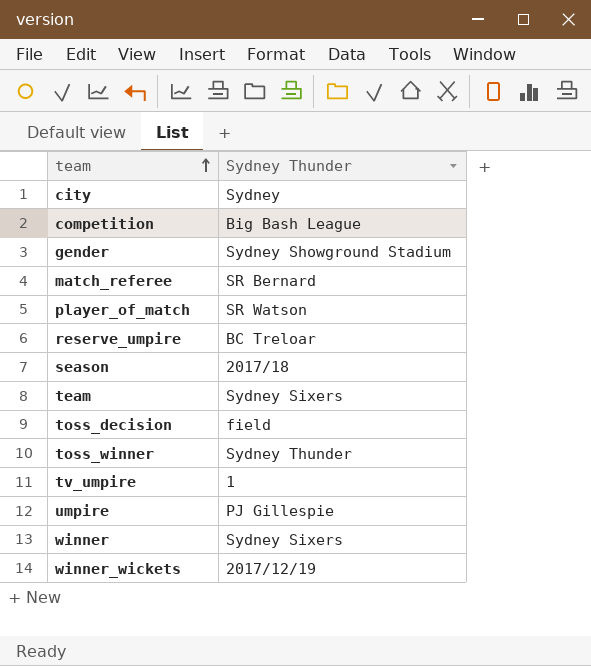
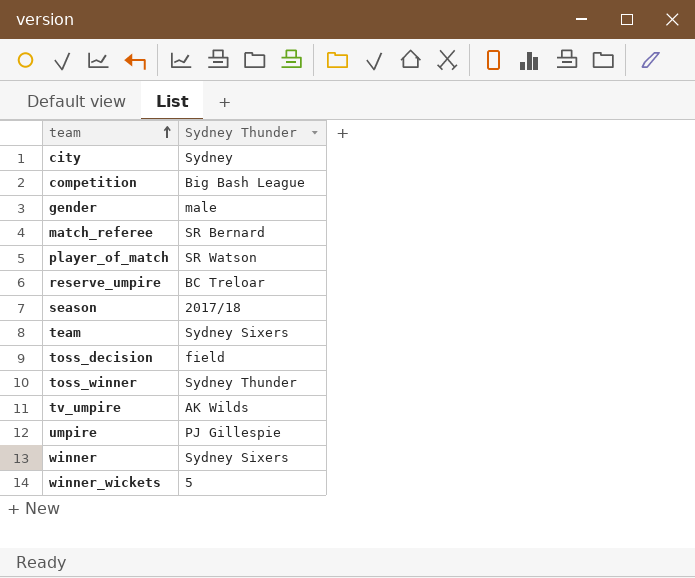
gender | Sydney Thunder: Sydney Showground Stadium -> male
tv_umpire | Sydney Thunder: 1 -> AK Wilds
winner_wickets | Sydney Thunder: 2017/12/19 -> 5

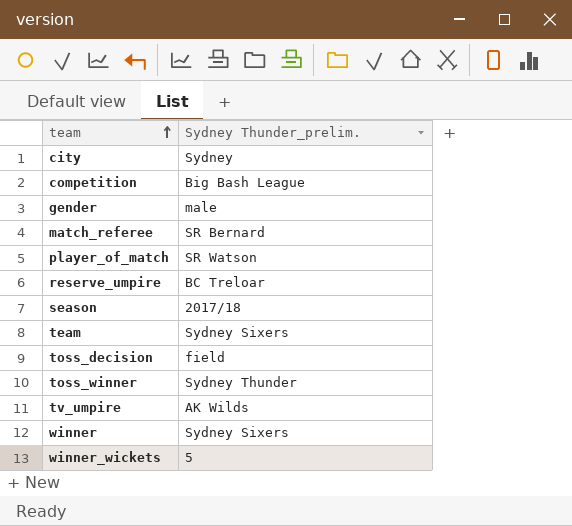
column name: Sydney Thunder -> Sydney Thunder_prelim.
row umpire: PJ Gillespie -> none

